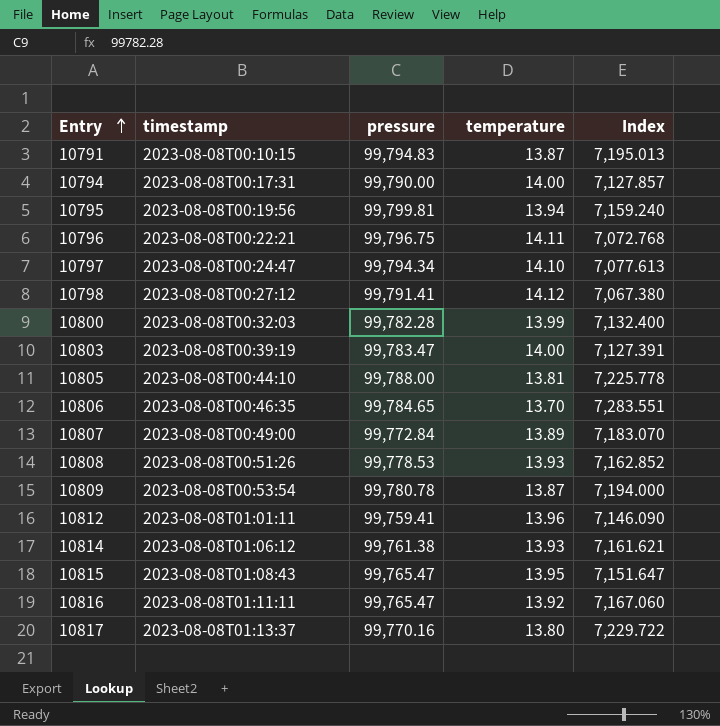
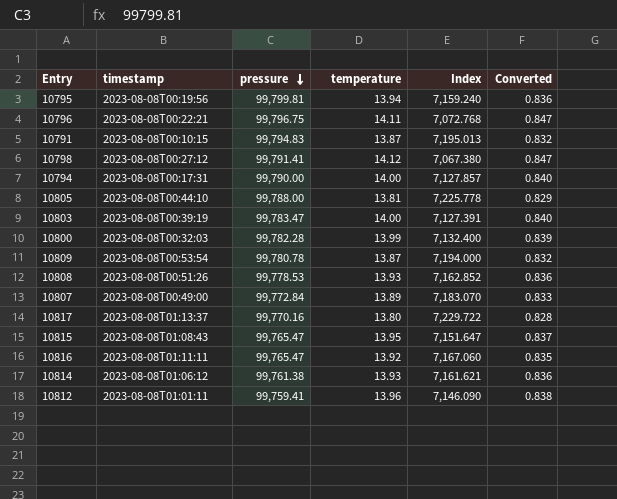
row order: Entry ascending -> pressure descending
column Converted | formula: none -> [temperature] * 0.06
row 10797: 2023-08-08T00:24:47 | 99,794.34 | 14.10 | 7,077.613 -> none
row 10806: 2023-08-08T00:46:35 | 99,784.65 | 13.70 | 7,283.551 -> none

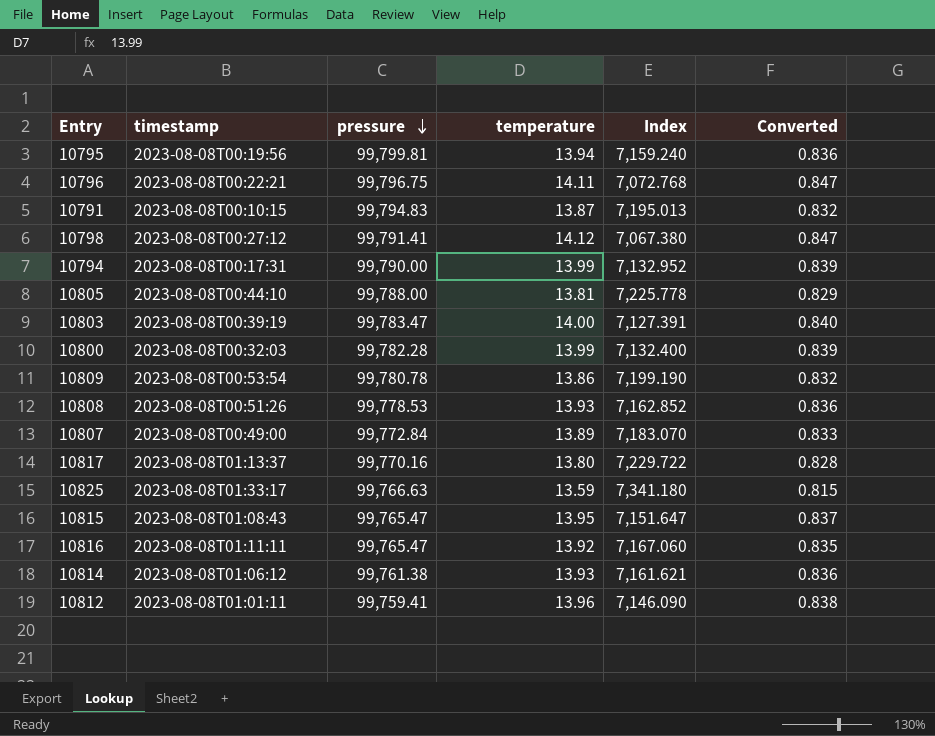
10794 | temperature: 14.00 -> 13.99
10794 | Index: 7,127.857 -> 7,132.952
10794 | Converted: 0.840 -> 0.839
10809 | temperature: 13.87 -> 13.86
10809 | Index: 7,194.000 -> 7,199.190
row 10825: none -> 2023-08-08T01:33:17 | 99,766.63 | 13.59 | 7,341.180 | 0.815

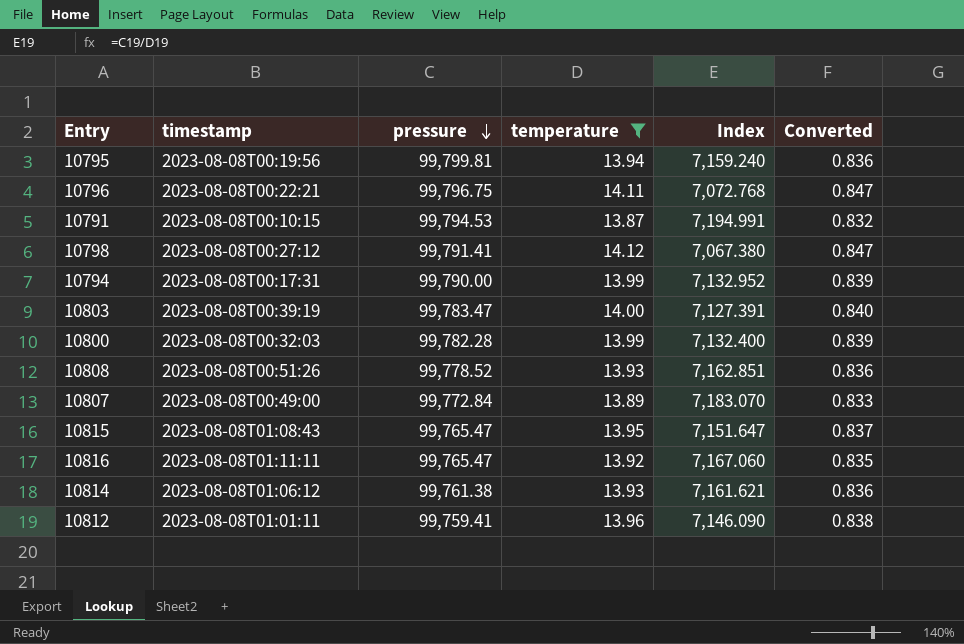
filter: none -> temperature >= 13.87
10791 | pressure: 99,794.83 -> 99,794.53
10791 | Index: 7,195.013 -> 7,194.991
10808 | pressure: 99,778.53 -> 99,778.52
10808 | Index: 7,162.852 -> 7,162.851

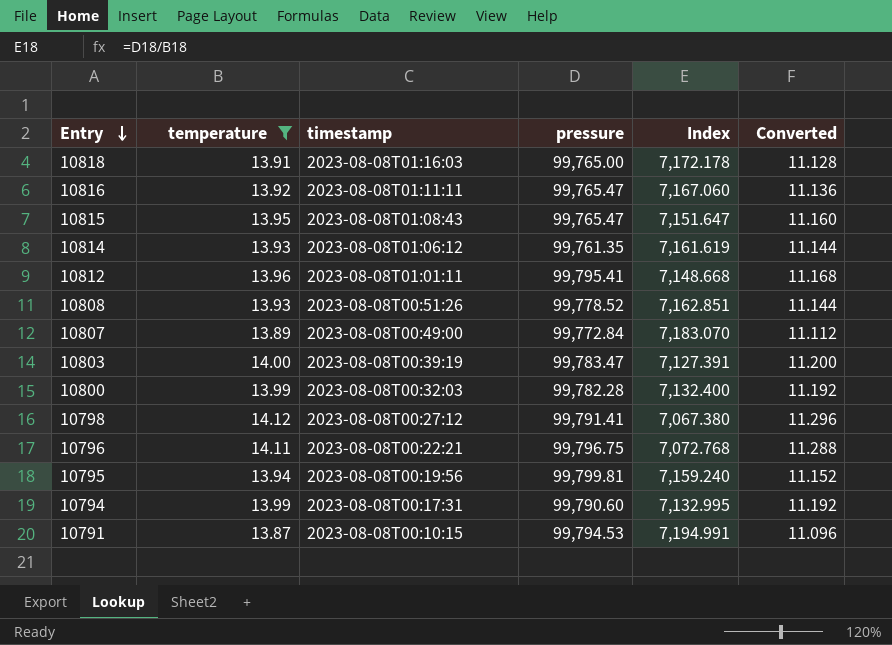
row order: pressure descending -> Entry descending
column temperature | position: 4 -> 2
column Converted | formula: [temperature] * 0.06 -> [temperature] * 0.8
row 10818: none -> 13.91 | 2023-08-08T01:16:03 | 99,765.00 | 7,172.178 | 11.128
10814 | pressure: 99,761.38 -> 99,761.35
10814 | Index: 7,161.621 -> 7,161.619
10812 | pressure: 99,759.41 -> 99,795.41
10812 | Index: 7,146.090 -> 7,148.668
10794 | pressure: 99,790.00 -> 99,790.60
10794 | Index: 7,132.952 -> 7,132.995

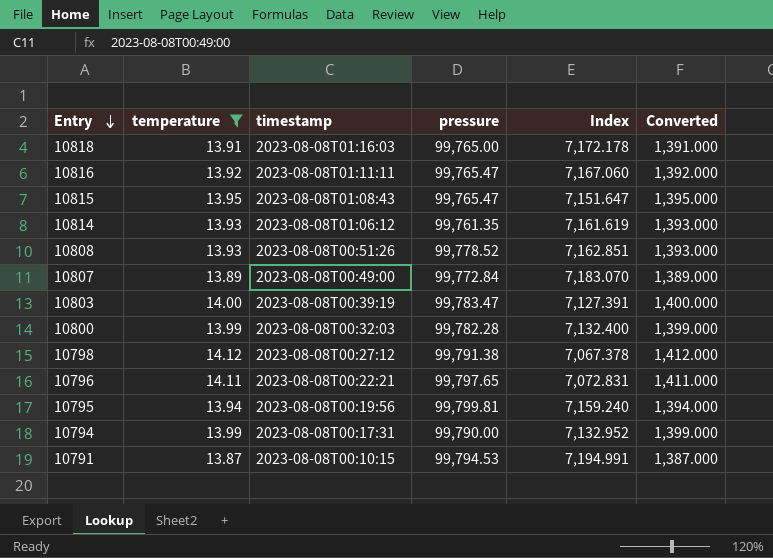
column Converted | formula: [temperature] * 0.8 -> [temperature] * 100
row 10812: 13.96 | 2023-08-08T01:01:11 | 99,795.41 | 7,148.668 | 11.168 -> none
10798 | pressure: 99,791.41 -> 99,791.38
10798 | Index: 7,067.380 -> 7,067.378
10796 | pressure: 99,796.75 -> 99,797.65
10796 | Index: 7,072.768 -> 7,072.831
10794 | pressure: 99,790.60 -> 99,790.00
10794 | Index: 7,132.995 -> 7,132.952

